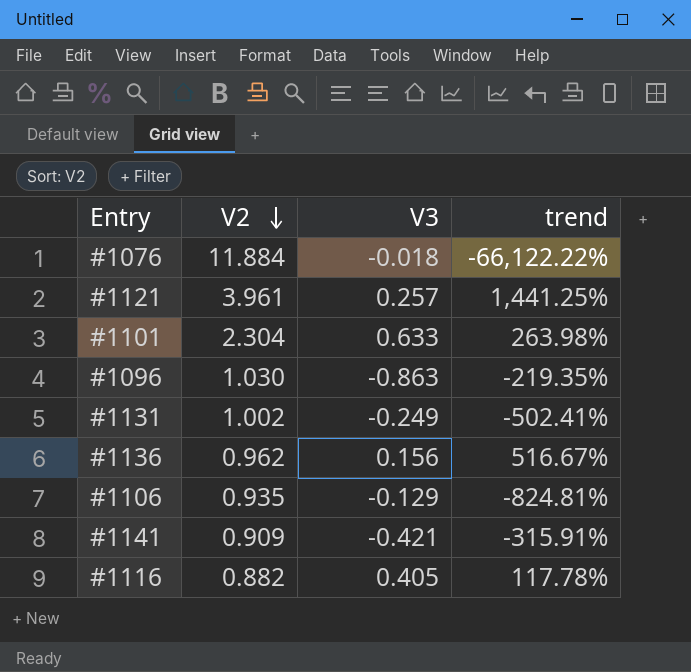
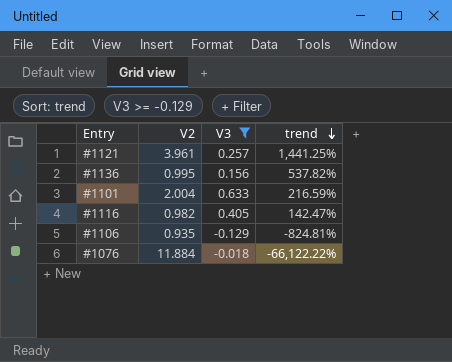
filter: none -> V3 >= -0.129
row order: V2 descending -> trend descending
#1136 | V2: 0.962 -> 0.995
#1136 | trend: 516.67% -> 537.82%
#1101 | V2: 2.304 -> 2.004
#1101 | trend: 263.98% -> 216.59%
#1116 | V2: 0.882 -> 0.982
#1116 | trend: 117.78% -> 142.47%

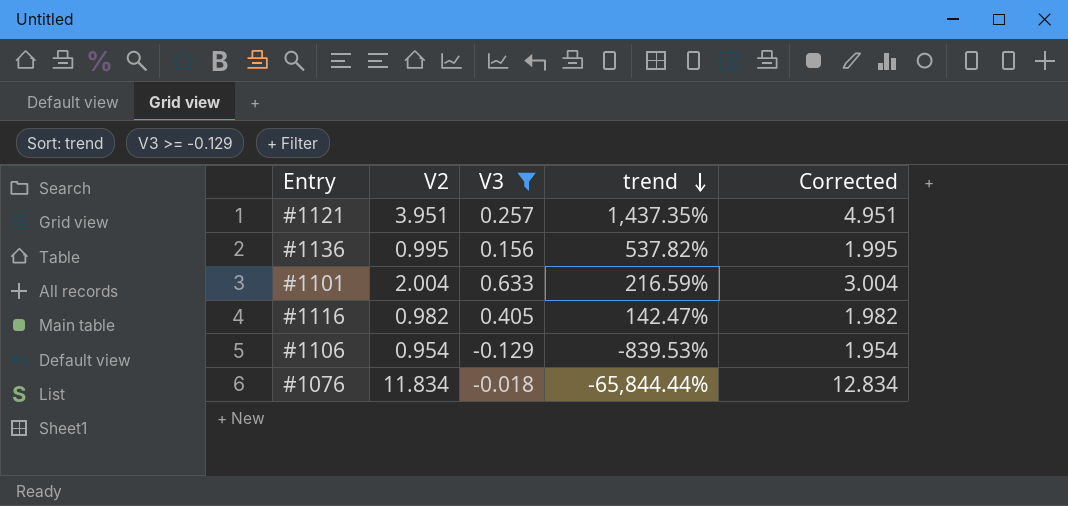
column Corrected | formula: none -> [V2] + 1
#1121 | V2: 3.961 -> 3.951
#1121 | trend: 1,441.25% -> 1,437.35%
#1106 | V2: 0.935 -> 0.954
#1106 | trend: -824.81% -> -839.53%
#1076 | V2: 11.884 -> 11.834
#1076 | trend: -66,122.22% -> -65,844.44%

